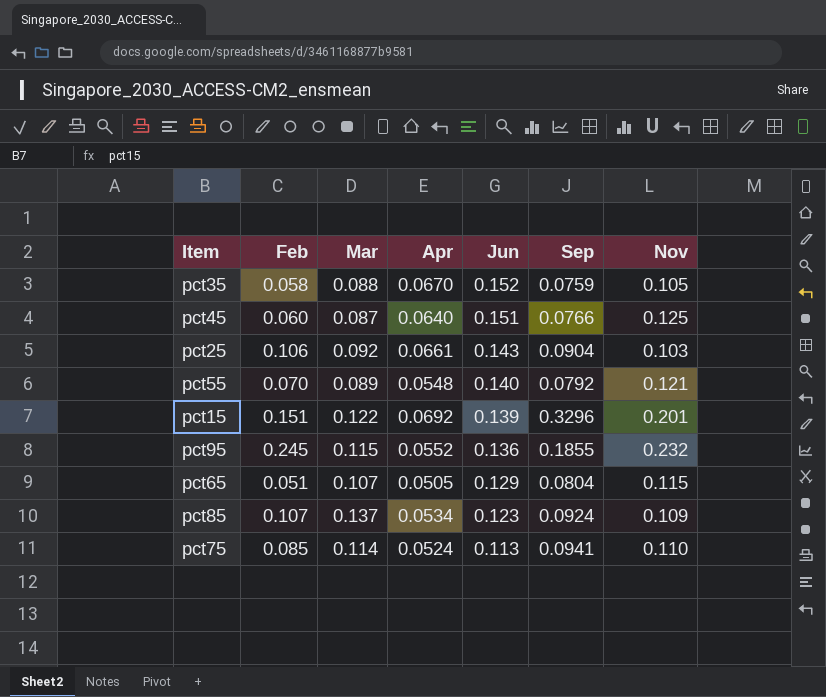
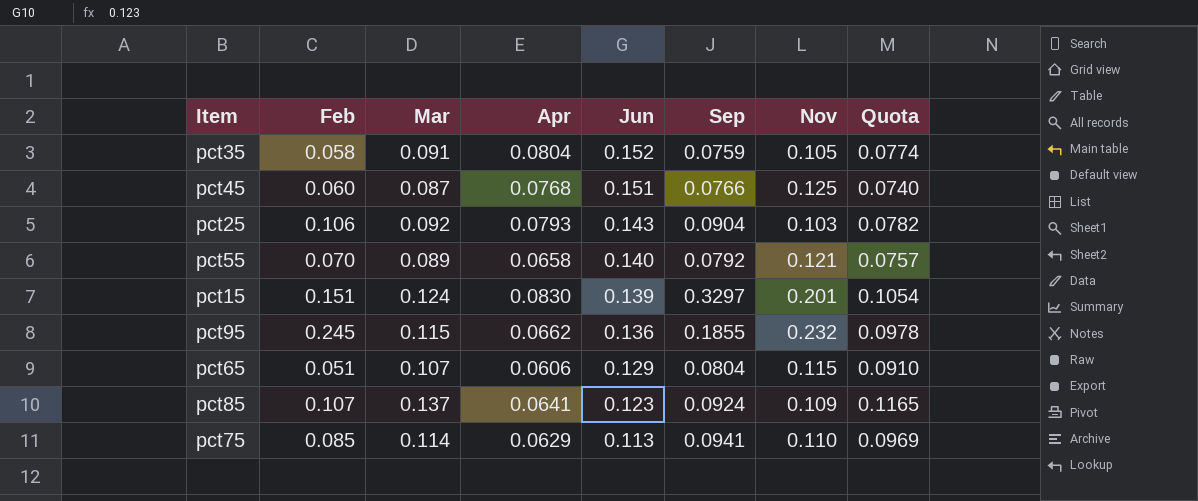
column Quota | formula: none -> [Mar] * 0.85
pct35 | Mar: 0.088 -> 0.091
pct35 | Apr: 0.0670 -> 0.0804
pct45 | Apr: 0.0640 -> 0.0768
pct25 | Apr: 0.0661 -> 0.0793
pct55 | Apr: 0.0548 -> 0.0658
pct15 | Mar: 0.122 -> 0.124
pct15 | Apr: 0.0692 -> 0.0830
pct15 | Sep: 0.3296 -> 0.3297
pct95 | Apr: 0.0552 -> 0.0662
pct65 | Apr: 0.0505 -> 0.0606
pct85 | Apr: 0.0534 -> 0.0641
pct75 | Apr: 0.0524 -> 0.0629

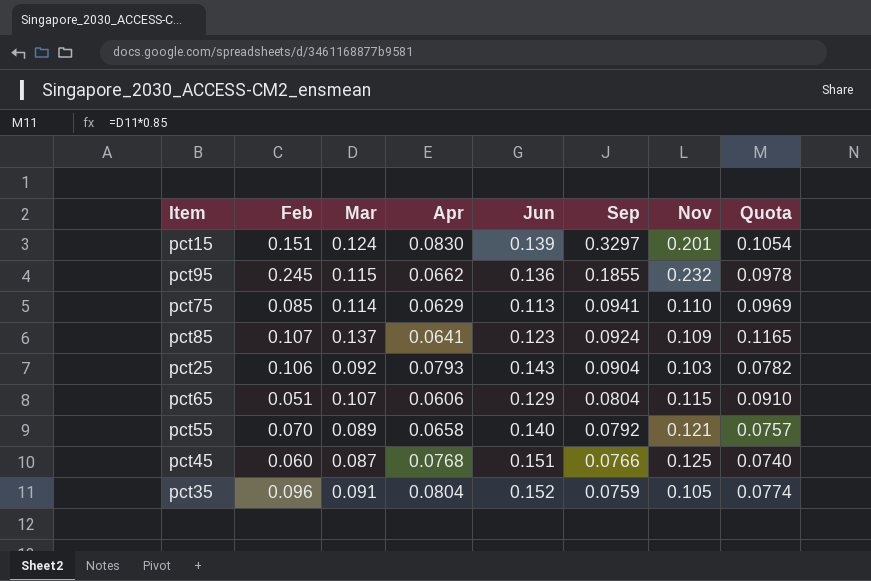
row order: Jun descending -> Sep descending
pct35 | Feb: 0.058 -> 0.096

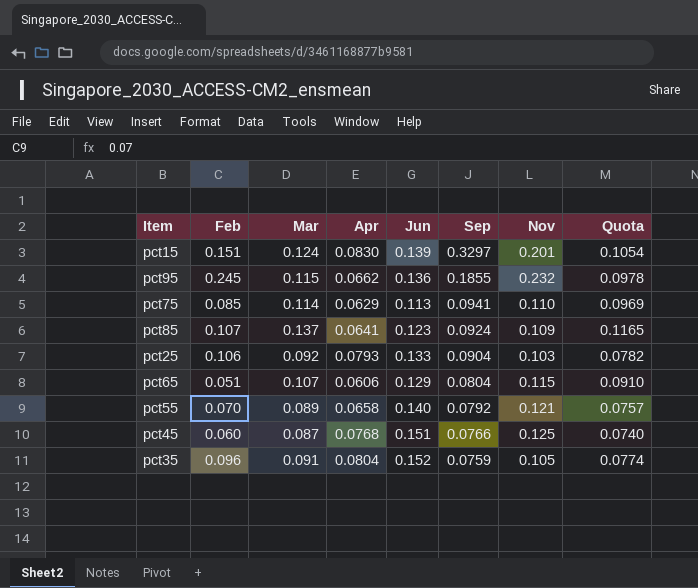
pct25 | Jun: 0.143 -> 0.133

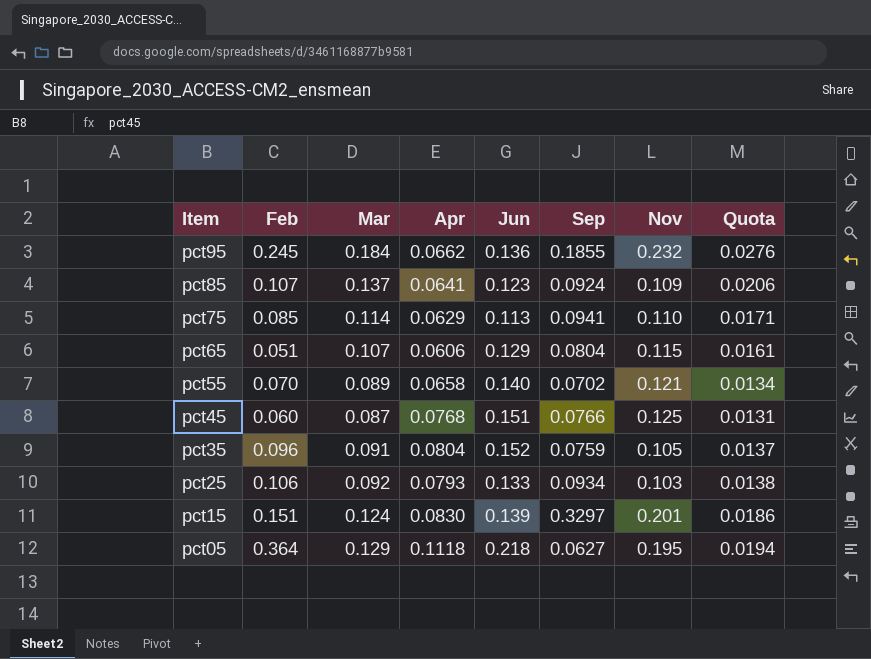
row order: Sep descending -> Item descending
column Quota | formula: [Mar] * 0.85 -> [Mar] * 0.15
pct95 | Mar: 0.115 -> 0.184
pct55 | Sep: 0.0792 -> 0.0702
pct25 | Sep: 0.0904 -> 0.0934
row pct05: none -> 0.364 | 0.129 | 0.1118 | 0.218 | 0.0627 | 0.195 | 0.0194

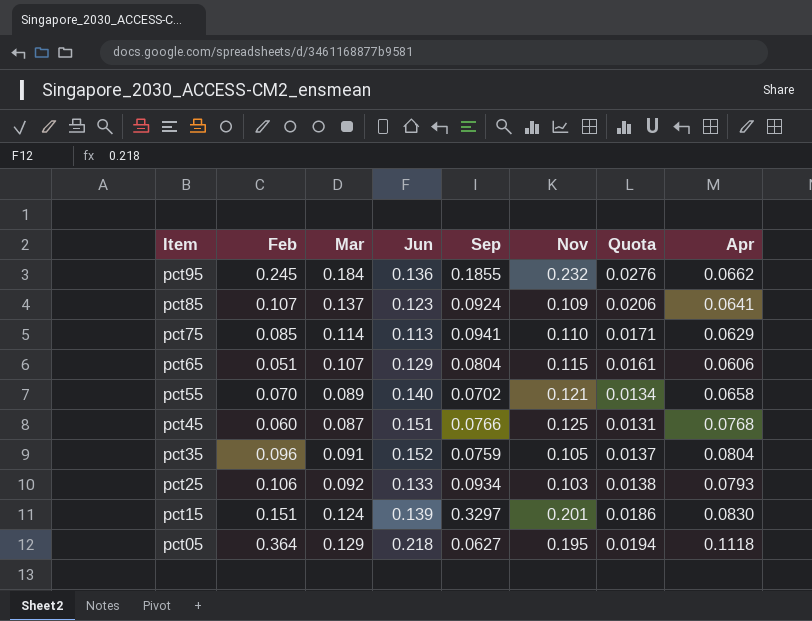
column Apr | position: 4 -> 8

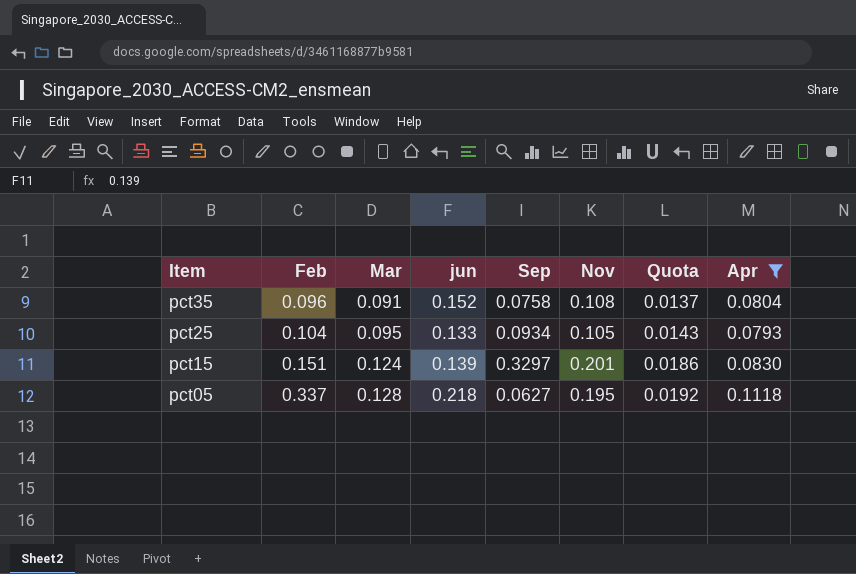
filter: none -> Apr >= 0.0793
column name: Jun -> jun
pct35 | Sep: 0.0759 -> 0.0758
pct35 | Nov: 0.105 -> 0.108
pct25 | Feb: 0.106 -> 0.104
pct25 | Mar: 0.092 -> 0.095
pct25 | Nov: 0.103 -> 0.105
pct25 | Quota: 0.0138 -> 0.0143
pct05 | Feb: 0.364 -> 0.337
pct05 | Mar: 0.129 -> 0.128
pct05 | Quota: 0.0194 -> 0.0192

